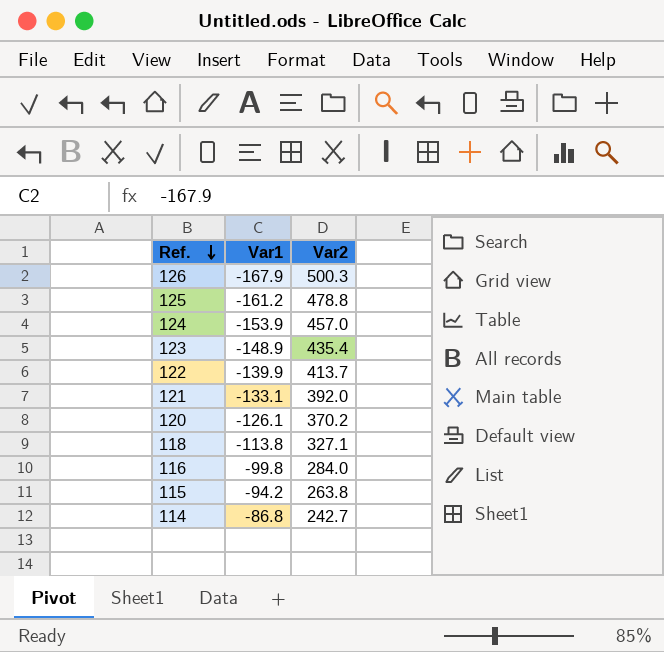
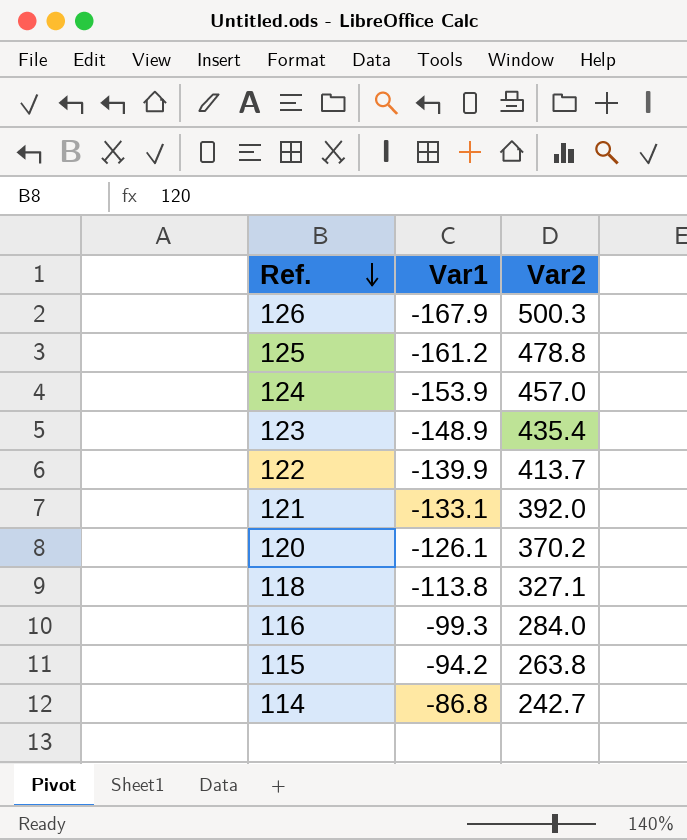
116 | Var1: -99.8 -> -99.3

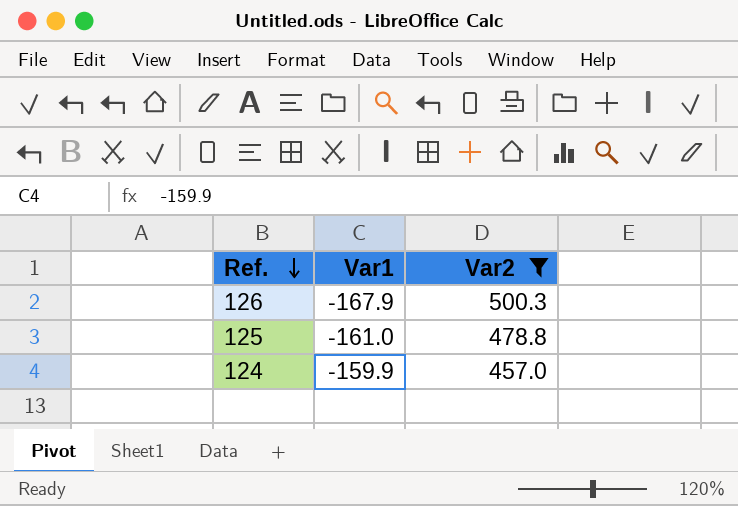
filter: none -> Var2 >= 457.0
125 | Var1: -161.2 -> -161.0
124 | Var1: -153.9 -> -159.9

